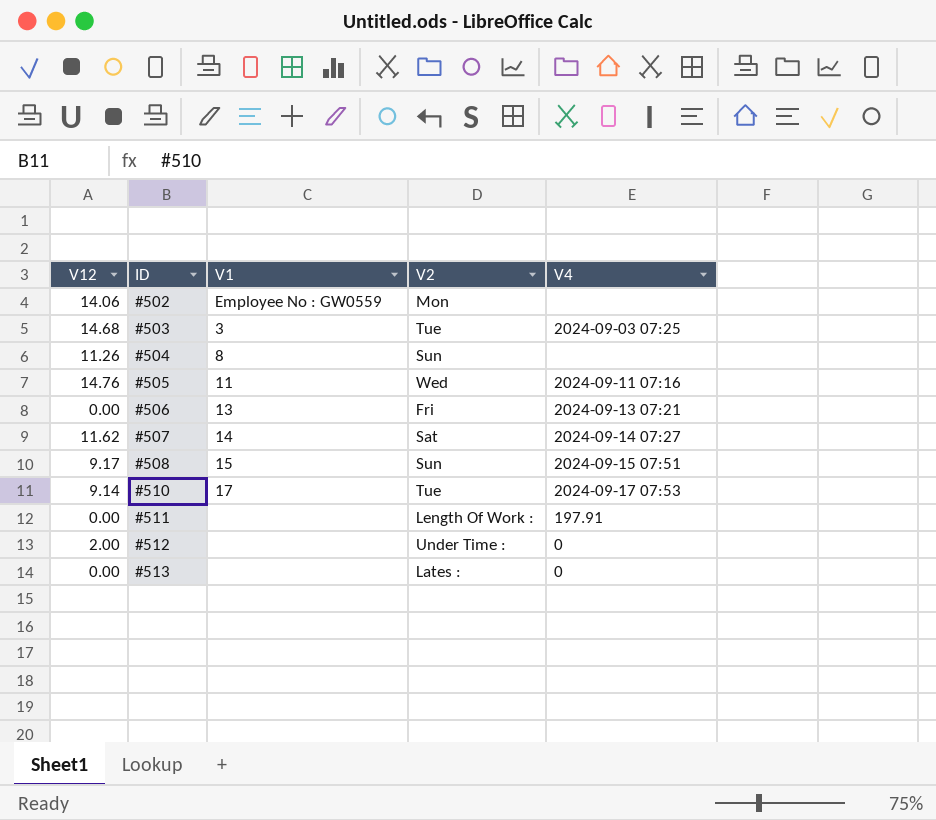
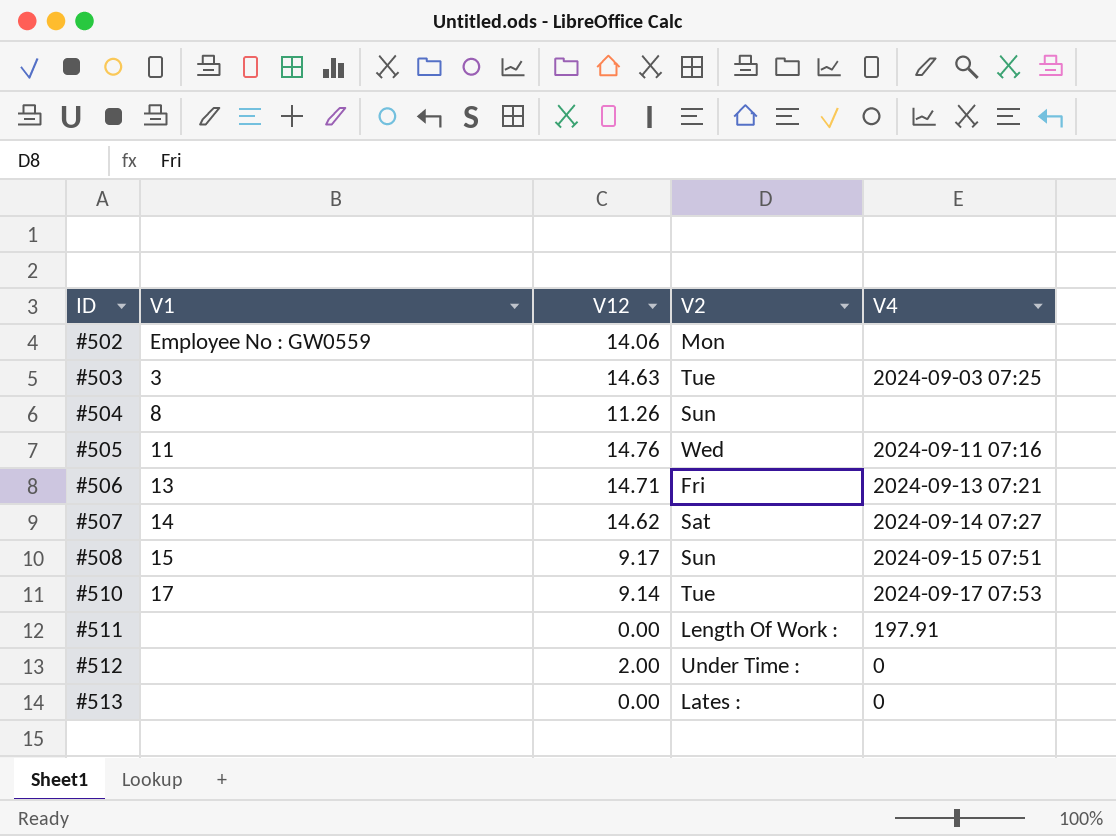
column V12 | position: 1 -> 3
#503 | V12: 14.68 -> 14.63
#506 | V12: 0.00 -> 14.71
#507 | V12: 11.62 -> 14.62

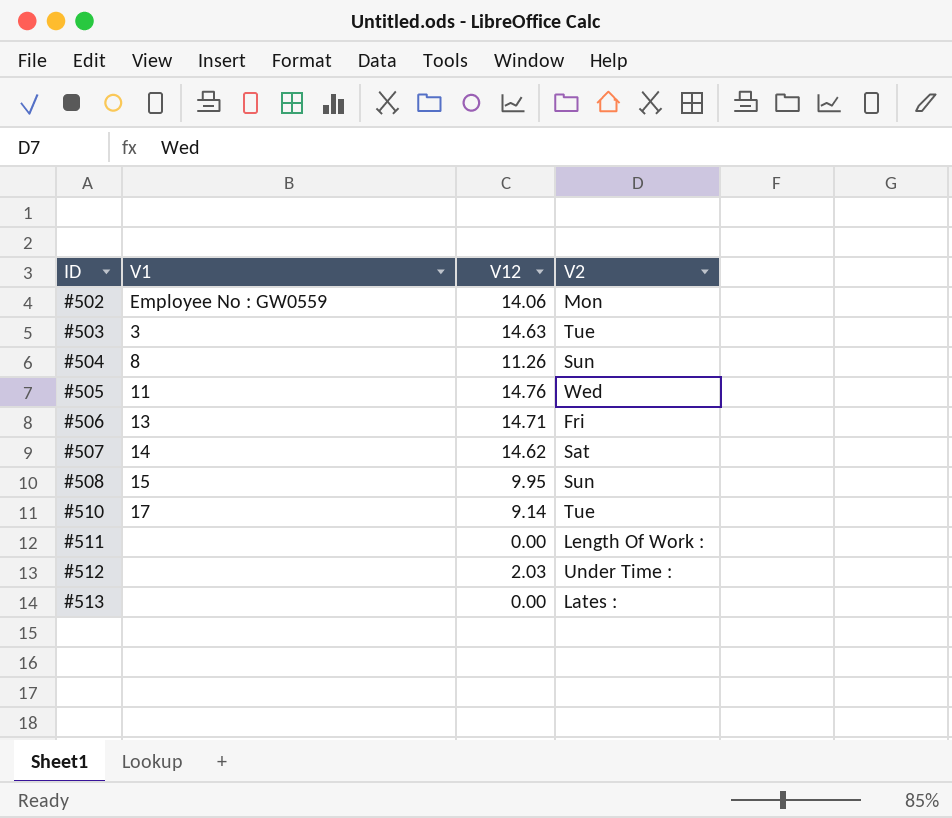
column V4 | position: 5 -> none
#508 | V12: 9.17 -> 9.95
#512 | V12: 2.00 -> 2.03

